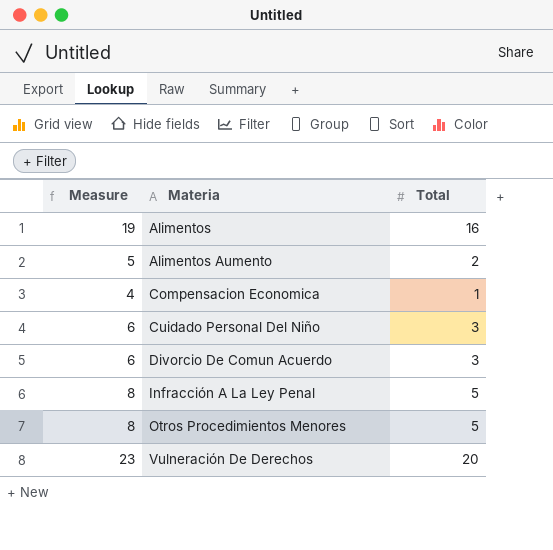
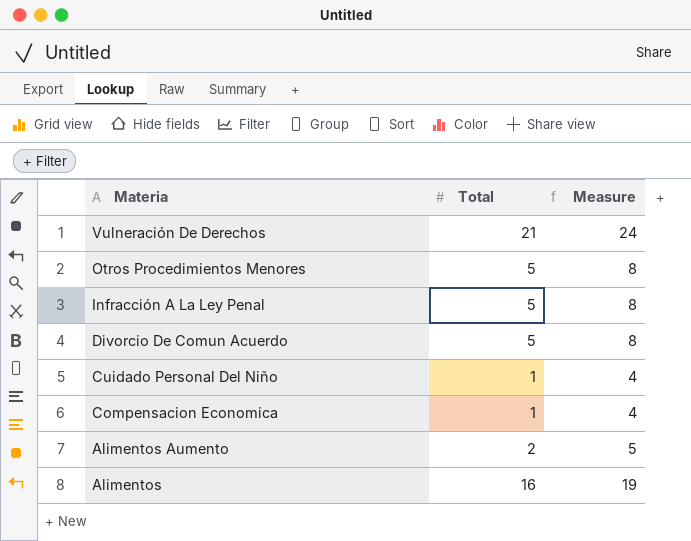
row order: Materia ascending -> Materia descending
column Measure | position: 1 -> 3
Vulneración De Derechos | Total: 20 -> 21
Vulneración De Derechos | Measure: 23 -> 24
Divorcio De Comun Acuerdo | Total: 3 -> 5
Divorcio De Comun Acuerdo | Measure: 6 -> 8
Cuidado Personal Del Niño | Total: 3 -> 1
Cuidado Personal Del Niño | Measure: 6 -> 4

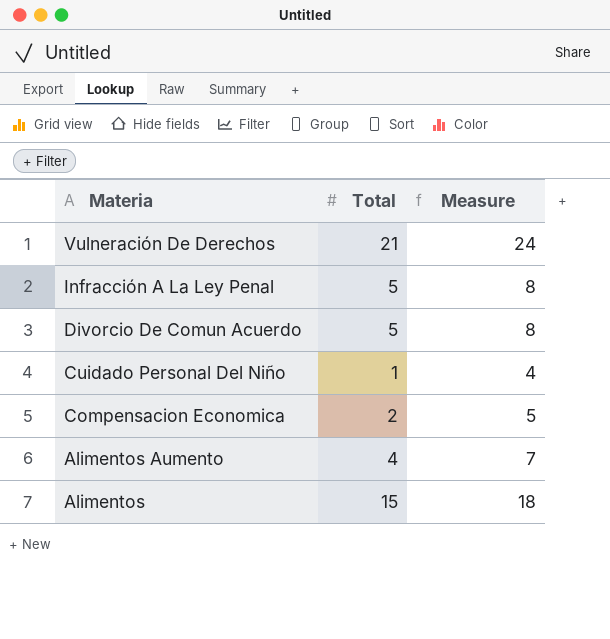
row Otros Procedimientos Menores: 5 | 8 -> none
Compensacion Economica | Total: 1 -> 2
Compensacion Economica | Measure: 4 -> 5
Alimentos Aumento | Total: 2 -> 4
Alimentos Aumento | Measure: 5 -> 7
Alimentos | Total: 16 -> 15
Alimentos | Measure: 19 -> 18

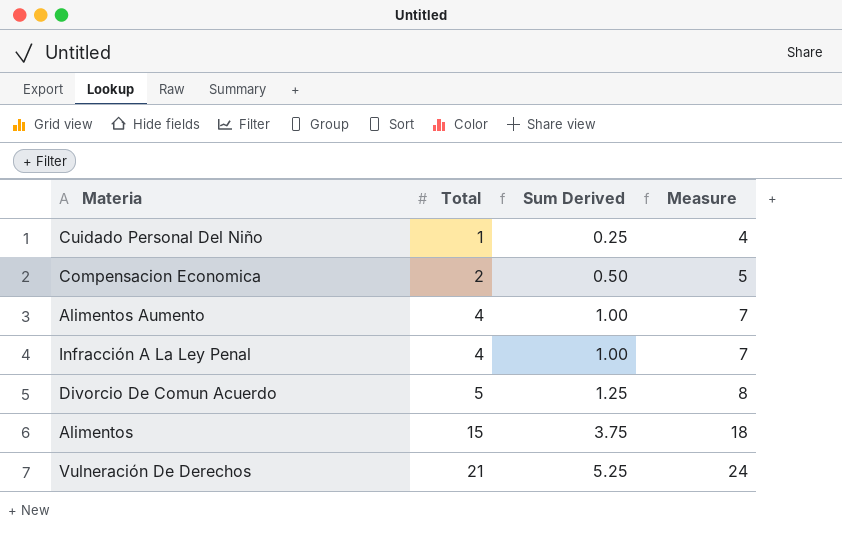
row order: Materia descending -> Total ascending
column Sum Derived | formula: none -> [Total] * 0.25
Infracción A La Ley Penal | Total: 5 -> 4
Infracción A La Ley Penal | Measure: 8 -> 7

